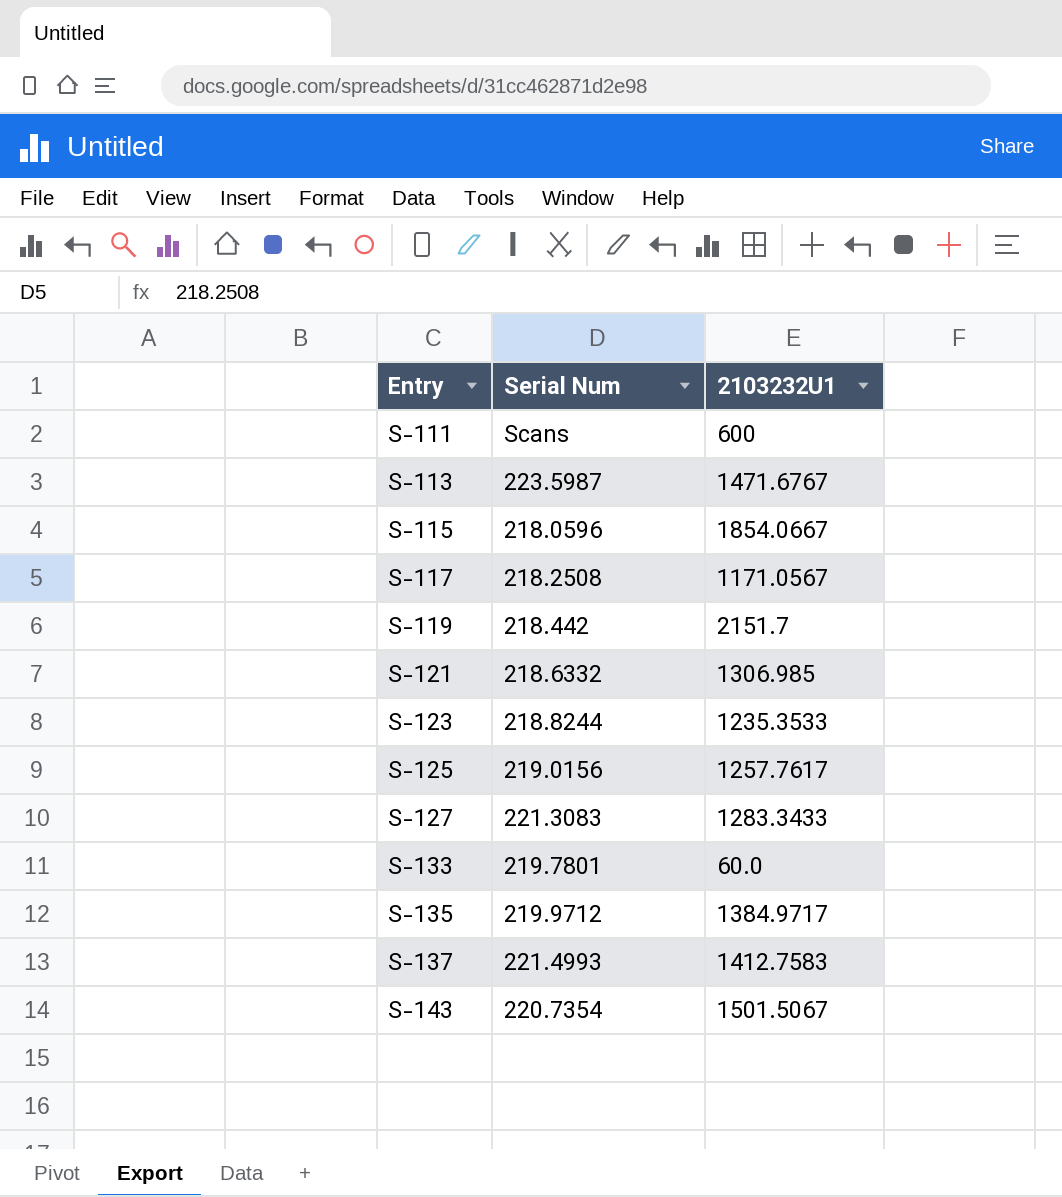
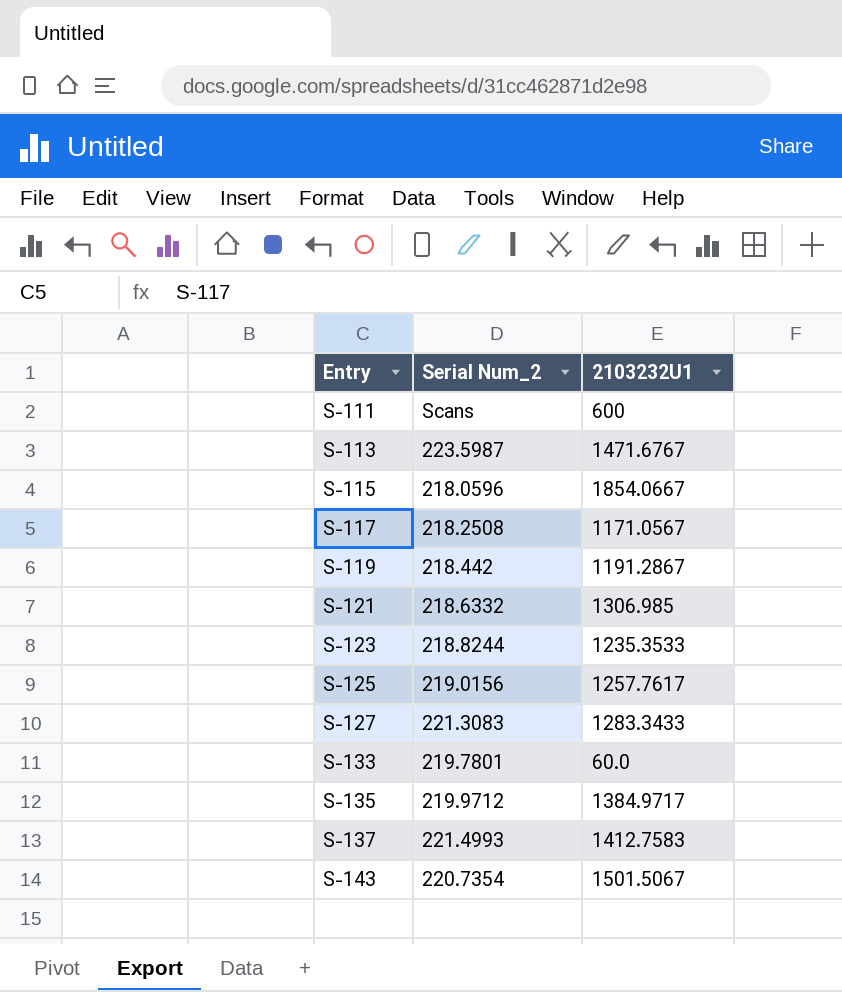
column name: Serial Num -> Serial Num_2
S-119 | 2103232U1: 2151.7 -> 1191.2867

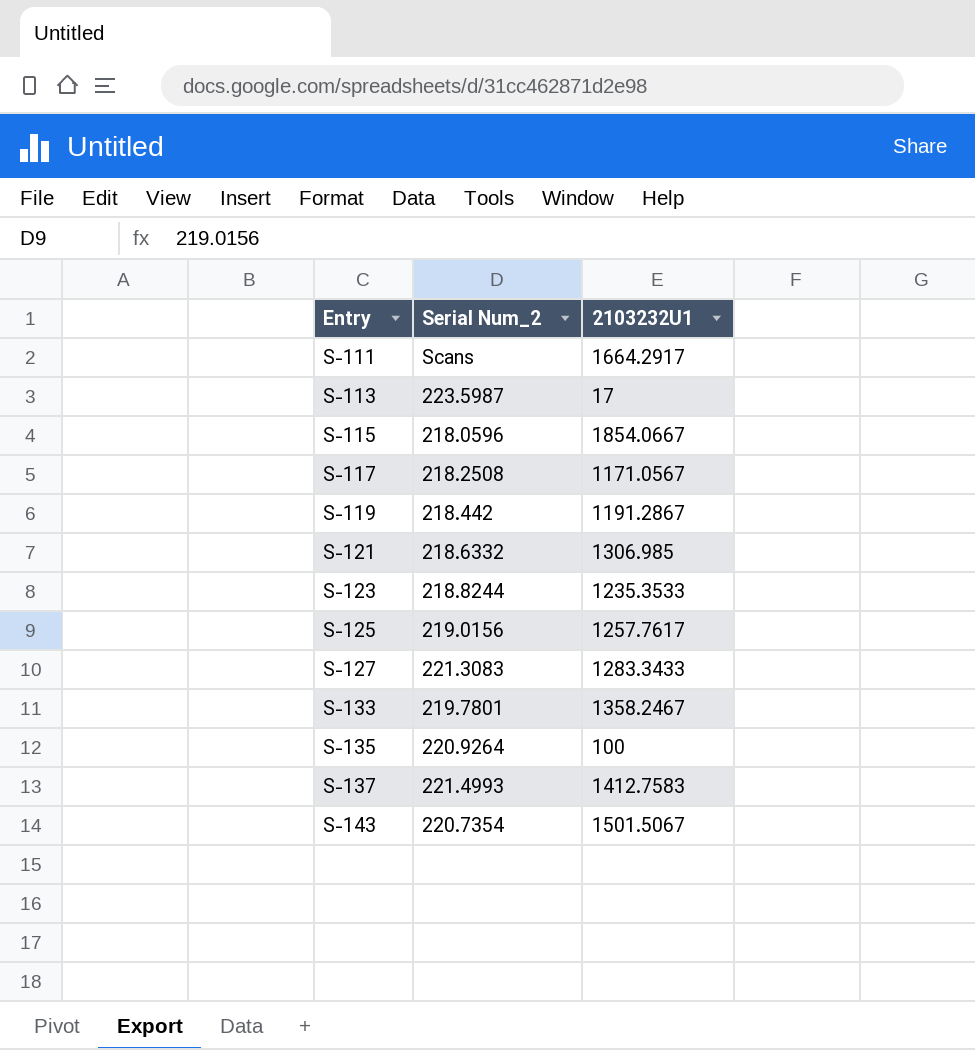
S-111 | 2103232U1: 600 -> 1664.2917
S-113 | 2103232U1: 1471.6767 -> 17
S-133 | 2103232U1: 60.0 -> 1358.2467
S-135 | Serial Num_2: 219.9712 -> 220.9264
S-135 | 2103232U1: 1384.9717 -> 100

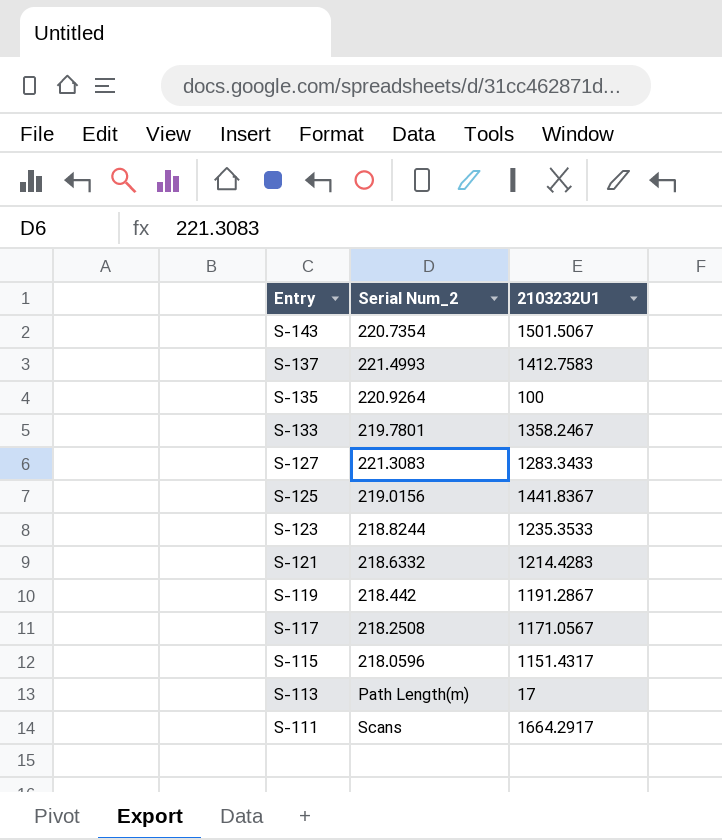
row order: Entry ascending -> Entry descending
S-125 | 2103232U1: 1257.7617 -> 1441.8367
S-121 | 2103232U1: 1306.985 -> 1214.4283
S-115 | 2103232U1: 1854.0667 -> 1151.4317
S-113 | Serial Num_2: 223.5987 -> Path Length(m)

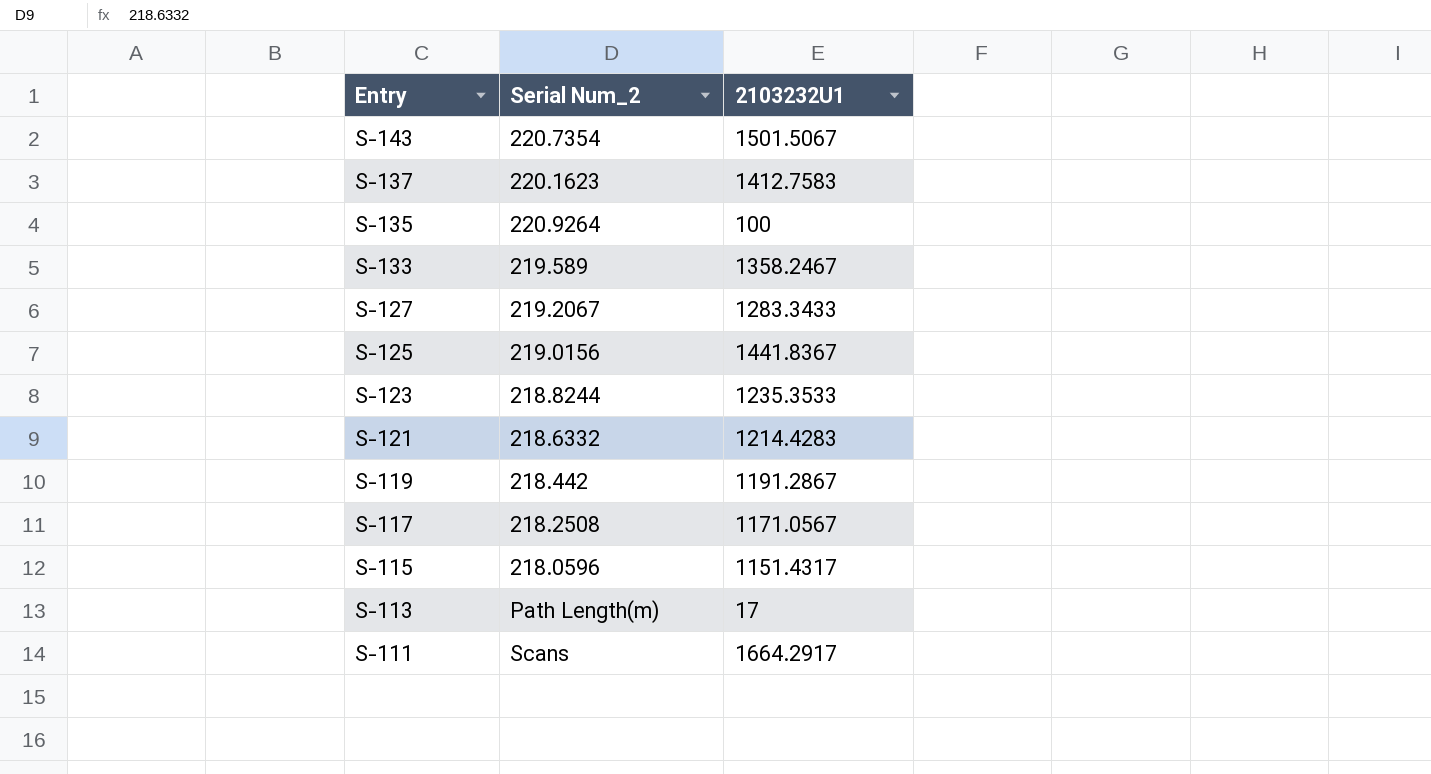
S-137 | Serial Num_2: 221.4993 -> 220.1623
S-133 | Serial Num_2: 219.7801 -> 219.589
S-127 | Serial Num_2: 221.3083 -> 219.2067

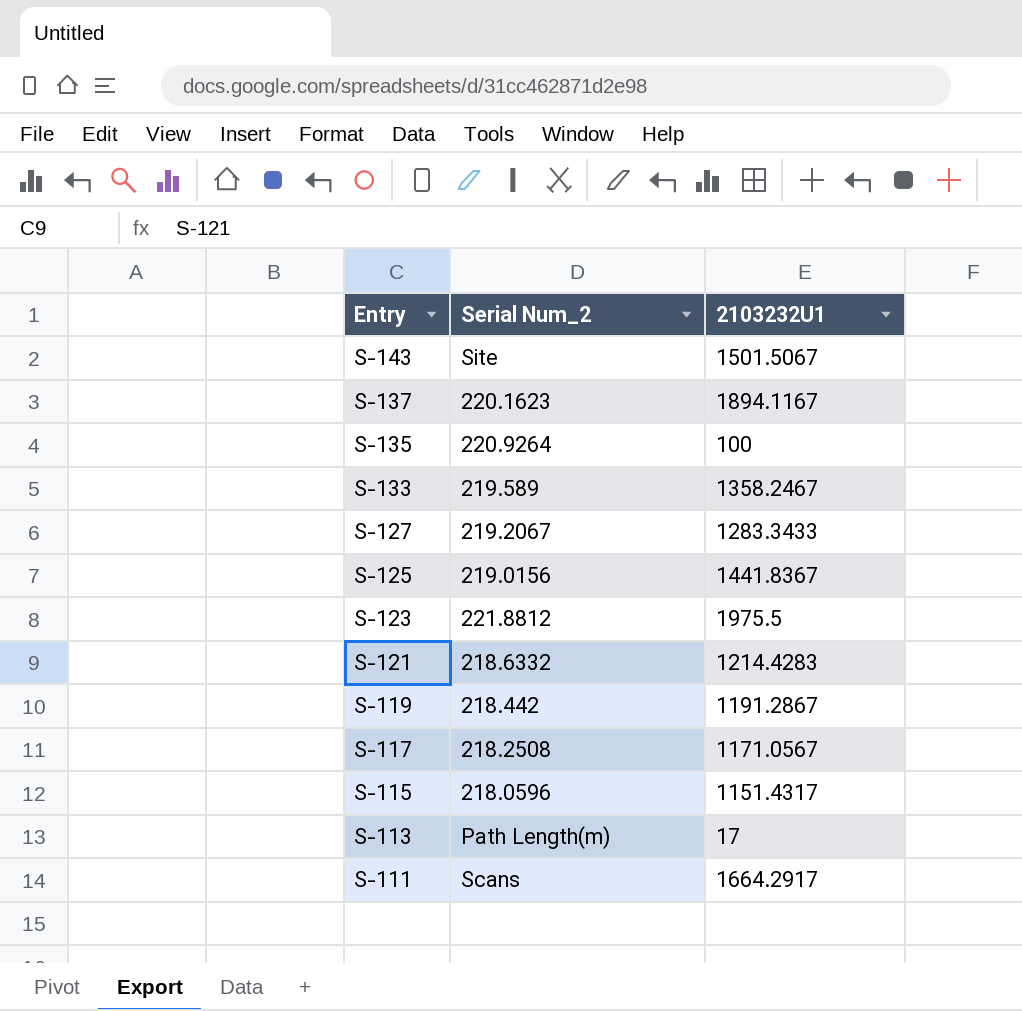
S-143 | Serial Num_2: 220.7354 -> Site
S-137 | 2103232U1: 1412.7583 -> 1894.1167
S-123 | Serial Num_2: 218.8244 -> 221.8812
S-123 | 2103232U1: 1235.3533 -> 1975.5

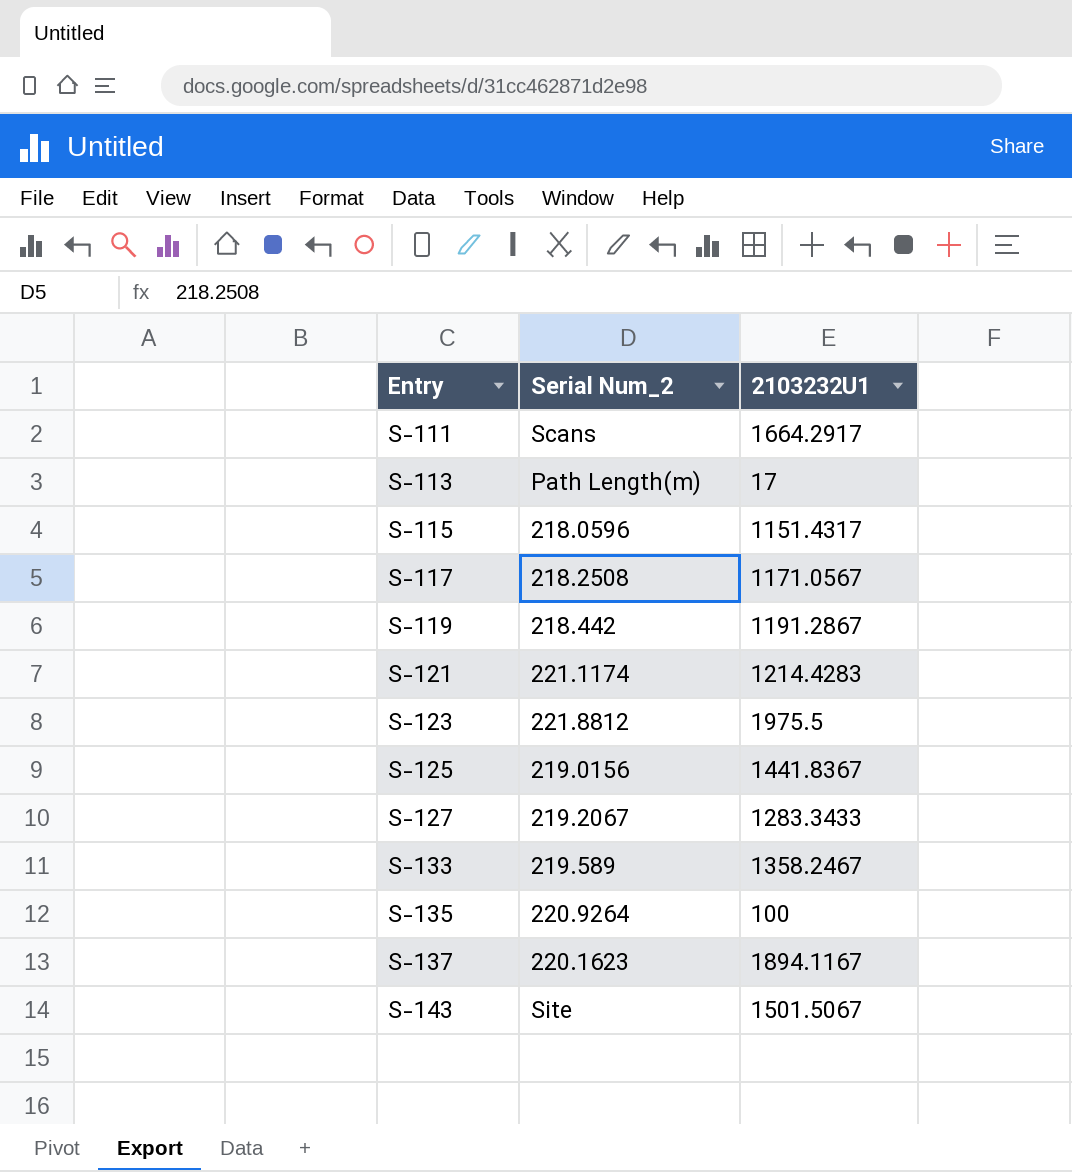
row order: Entry descending -> Entry ascending
S-121 | Serial Num_2: 218.6332 -> 221.1174

